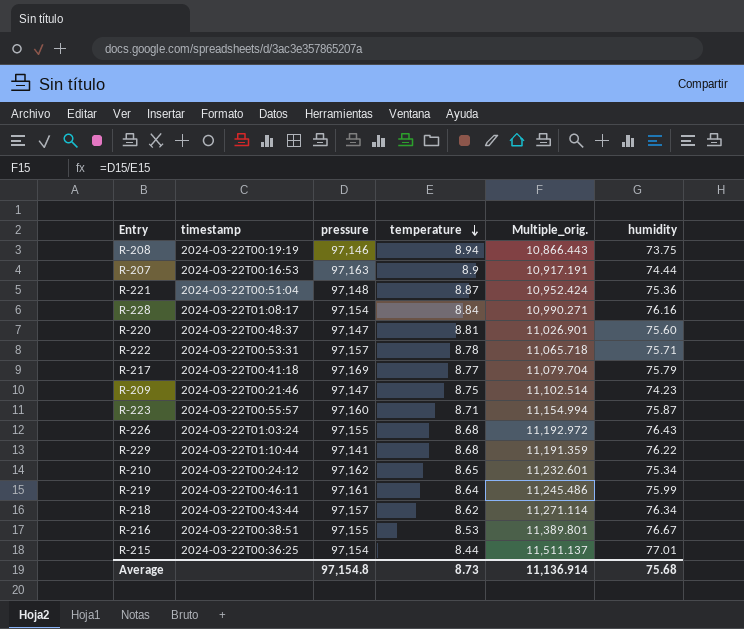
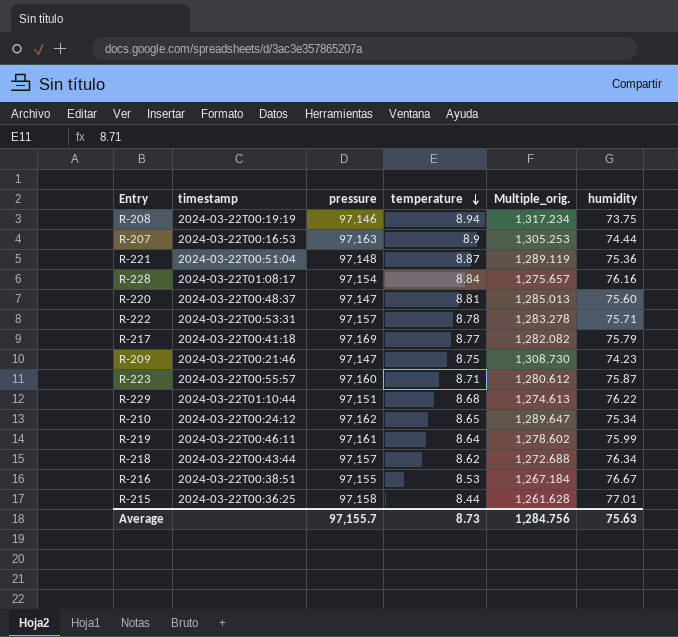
column Multiple_orig. | formula: [pressure] / [temperature] -> [pressure] / [humidity]
row R-226: 2024-03-22T01:03:24 | 97,155 | 8.68 | 11,192.972 | 76.43 -> none
R-229 | pressure: 97,141 -> 97,151
R-215 | pressure: 97,154 -> 97,158
Average | pressure: 97,154.8 -> 97,155.7
Average | Multiple_orig.: 11,136.914 -> 1,284.756
Average | humidity: 75.68 -> 75.63

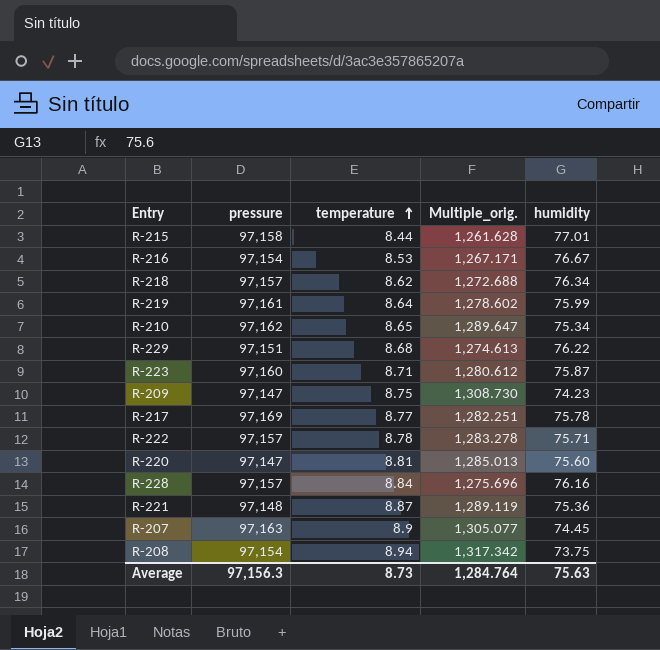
row order: temperature descending -> temperature ascending
column timestamp | position: 2 -> none
R-216 | pressure: 97,155 -> 97,154
R-216 | Multiple_orig.: 1,267.184 -> 1,267.171
R-217 | Multiple_orig.: 1,282.082 -> 1,282.251
R-217 | humidity: 75.79 -> 75.78
R-228 | pressure: 97,154 -> 97,157
R-228 | Multiple_orig.: 1,275.657 -> 1,275.696
R-207 | Multiple_orig.: 1,305.253 -> 1,305.077
R-207 | humidity: 74.44 -> 74.45
R-208 | pressure: 97,146 -> 97,154
R-208 | Multiple_orig.: 1,317.234 -> 1,317.342
Average | pressure: 97,155.7 -> 97,156.3
Average | Multiple_orig.: 1,284.756 -> 1,284.764

